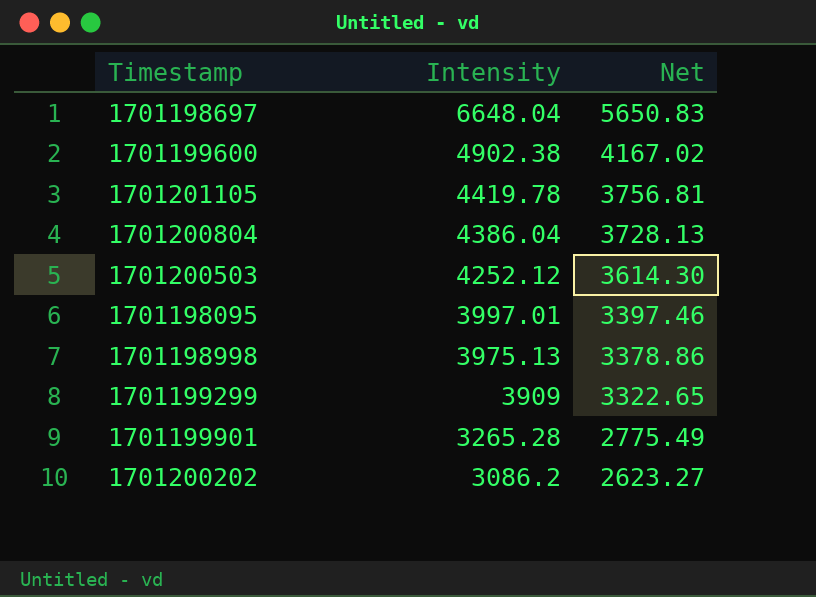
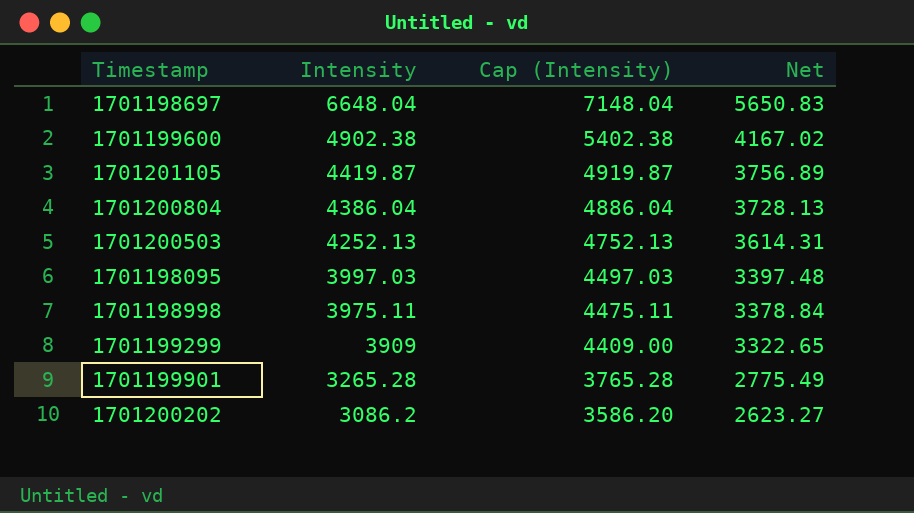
column Cap (Intensity) | formula: none -> [Intensity] + 500
1701201105 | Intensity: 4419.78 -> 4419.87
1701201105 | Net: 3756.81 -> 3756.89
1701200503 | Intensity: 4252.12 -> 4252.13
1701200503 | Net: 3614.30 -> 3614.31
1701198095 | Intensity: 3997.01 -> 3997.03
1701198095 | Net: 3397.46 -> 3397.48
1701198998 | Intensity: 3975.13 -> 3975.11
1701198998 | Net: 3378.86 -> 3378.84

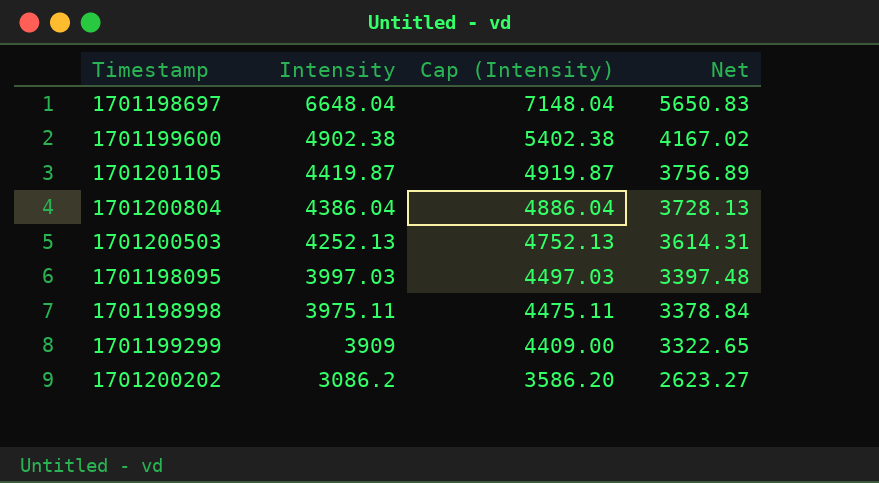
row 1701199901: 3265.28 | 3765.28 | 2775.49 -> none

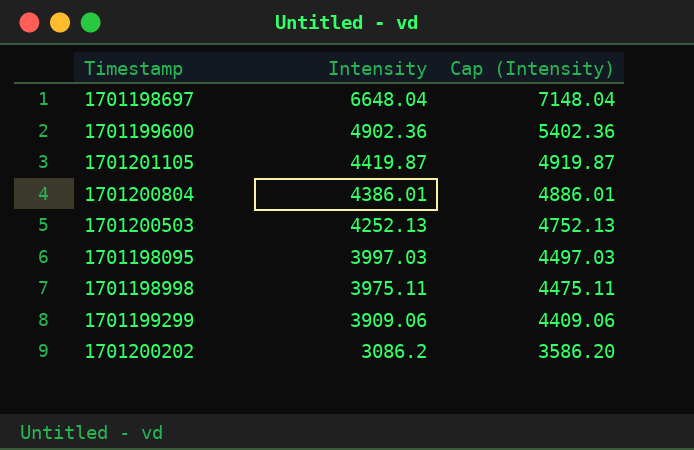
column Net | formula: [Intensity] * 0.85 -> none
1701199600 | Intensity: 4902.38 -> 4902.36
1701199600 | Cap (Intensity): 5402.38 -> 5402.36
1701200804 | Intensity: 4386.04 -> 4386.01
1701200804 | Cap (Intensity): 4886.04 -> 4886.01
1701199299 | Intensity: 3909 -> 3909.06
1701199299 | Cap (Intensity): 4409.00 -> 4409.06

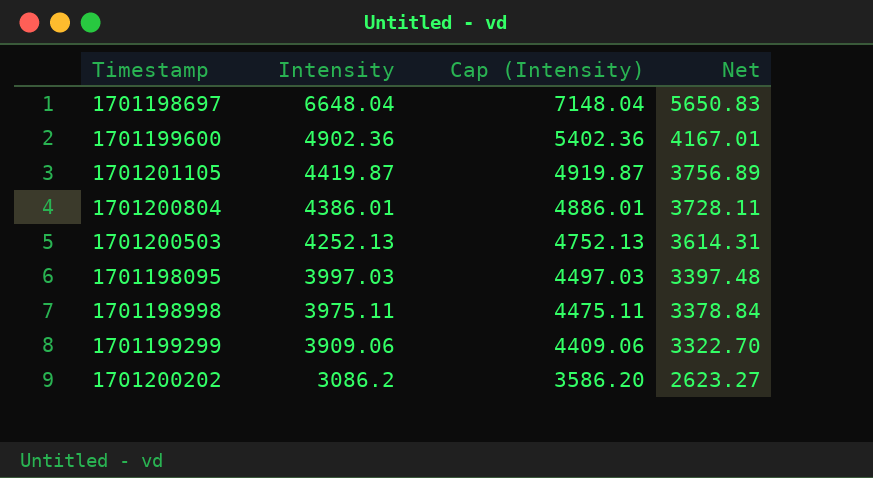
column Net | formula: none -> [Intensity] * 0.85

